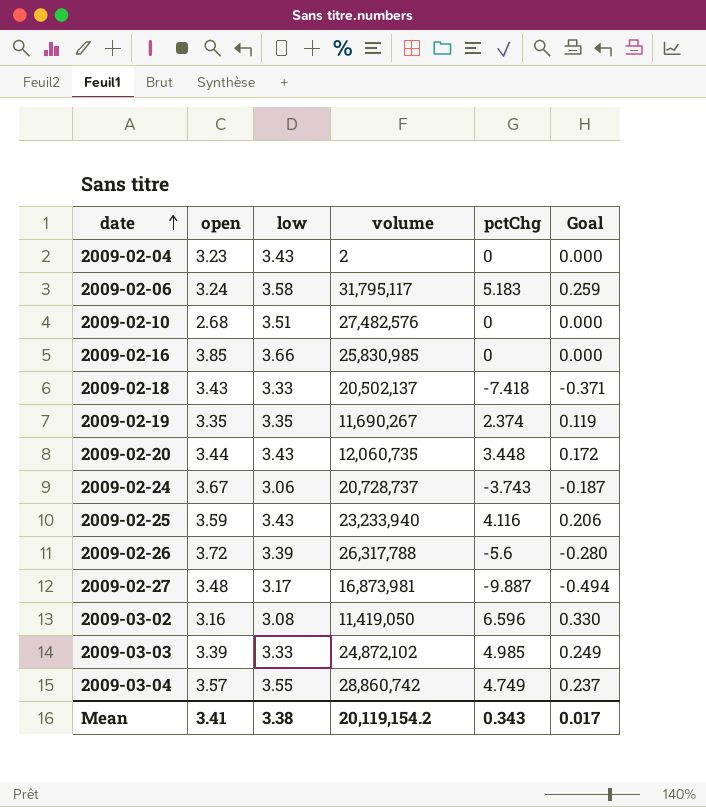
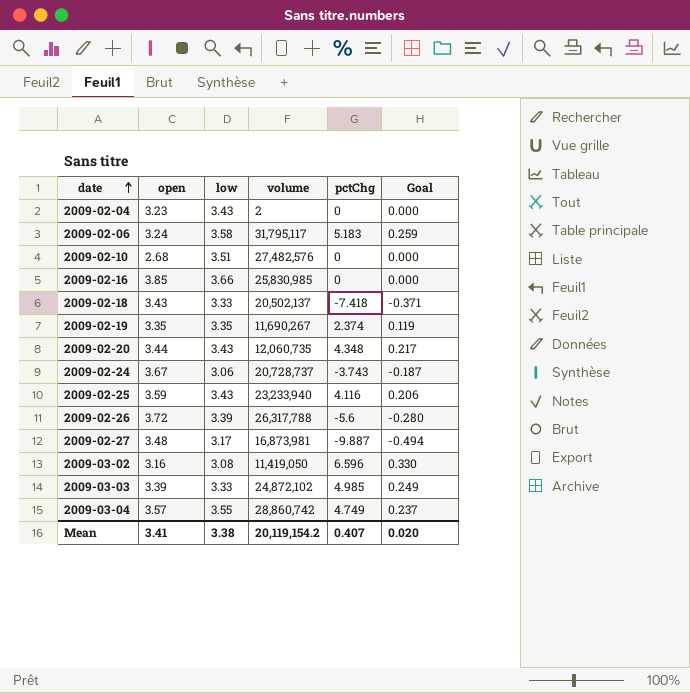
2009-02-20 | pctChg: 3.448 -> 4.348
2009-02-20 | Goal: 0.172 -> 0.217
Mean | pctChg: 0.343 -> 0.407
Mean | Goal: 0.017 -> 0.020

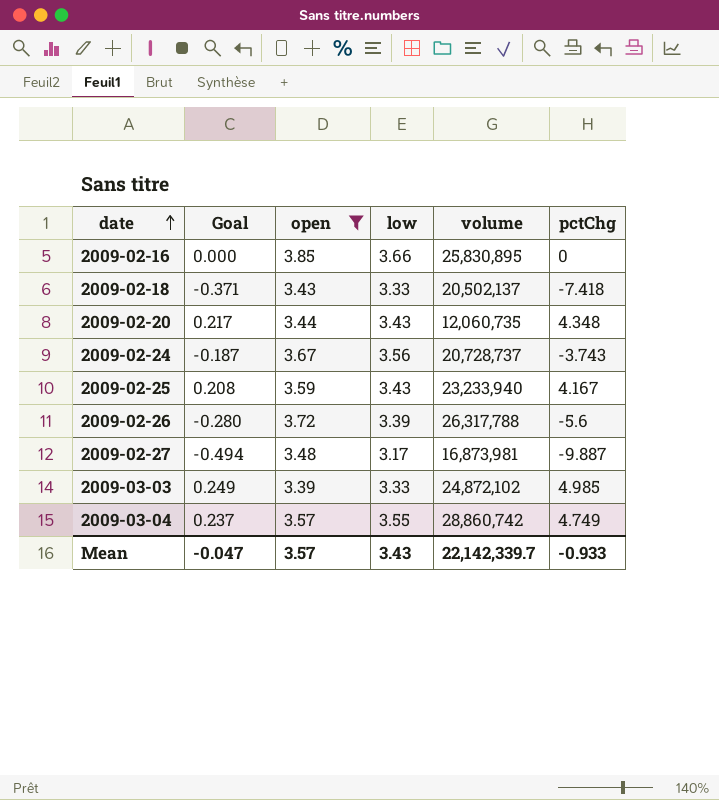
filter: none -> open >= 3.39
column Goal | position: 6 -> 2
2009-02-16 | volume: 25,830,985 -> 25,830,895
2009-02-24 | low: 3.06 -> 3.56
2009-02-25 | Goal: 0.206 -> 0.208
2009-02-25 | pctChg: 4.116 -> 4.167
Mean | Goal: 0.020 -> -0.047
Mean | open: 3.41 -> 3.57
Mean | low: 3.38 -> 3.43
Mean | volume: 20,119,154.2 -> 22,142,339.7
Mean | pctChg: 0.407 -> -0.933

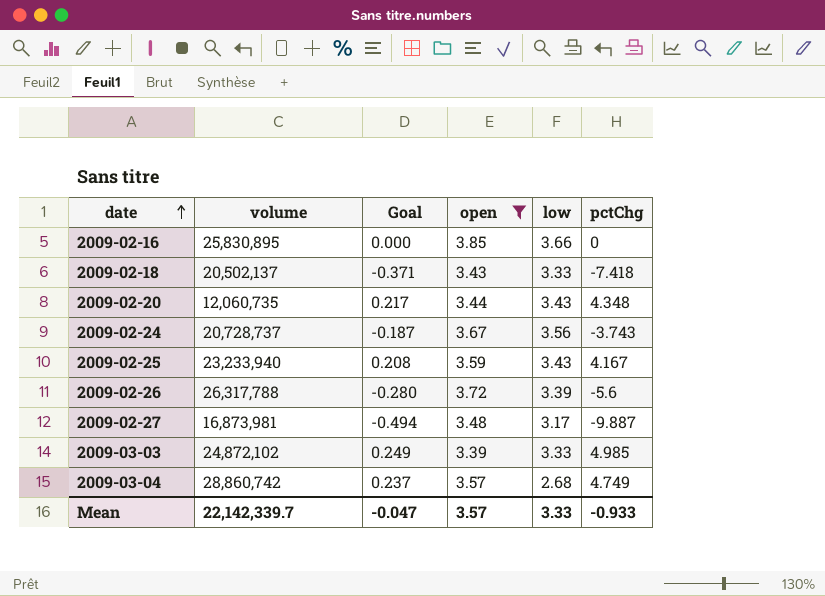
column volume | position: 5 -> 2
2009-03-04 | low: 3.55 -> 2.68
Mean | low: 3.43 -> 3.33

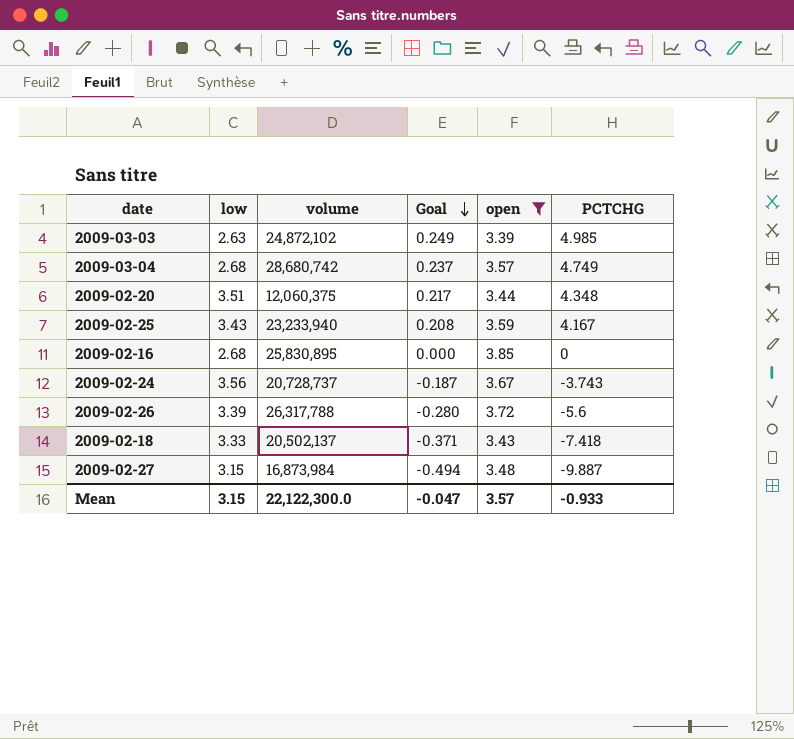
row order: date ascending -> Goal descending
column low | position: 5 -> 2
column name: pctChg -> PCTCHG
2009-03-03 | low: 3.33 -> 2.63
2009-03-04 | volume: 28,860,742 -> 28,680,742
2009-02-20 | low: 3.43 -> 3.51
2009-02-20 | volume: 12,060,735 -> 12,060,375
2009-02-16 | low: 3.66 -> 2.68
2009-02-27 | low: 3.17 -> 3.15
2009-02-27 | volume: 16,873,981 -> 16,873,984
Mean | low: 3.33 -> 3.15
Mean | volume: 22,142,339.7 -> 22,122,300.0

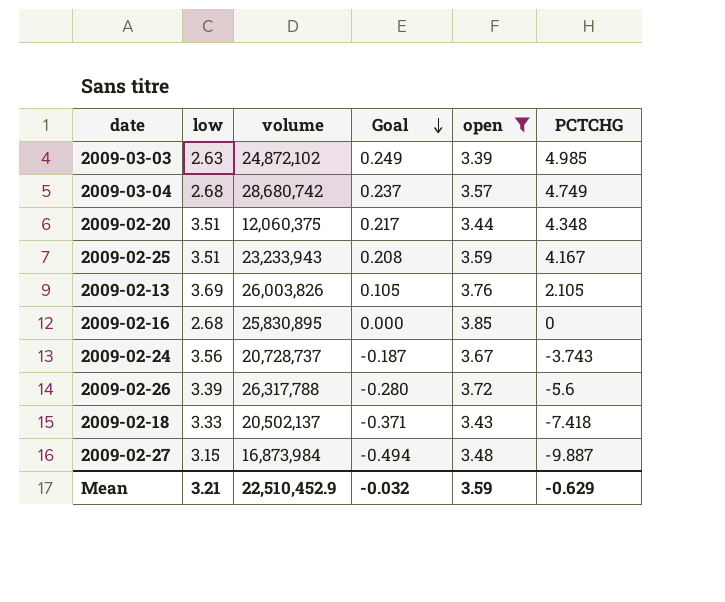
2009-02-25 | low: 3.43 -> 3.51
2009-02-25 | volume: 23,233,940 -> 23,233,943
row 2009-02-13: none -> 3.69 | 26,003,826 | 0.105 | 3.76 | 2.105
Mean | low: 3.15 -> 3.21
Mean | volume: 22,122,300.0 -> 22,510,452.9
Mean | Goal: -0.047 -> -0.032
Mean | open: 3.57 -> 3.59
Mean | PCTCHG: -0.933 -> -0.629

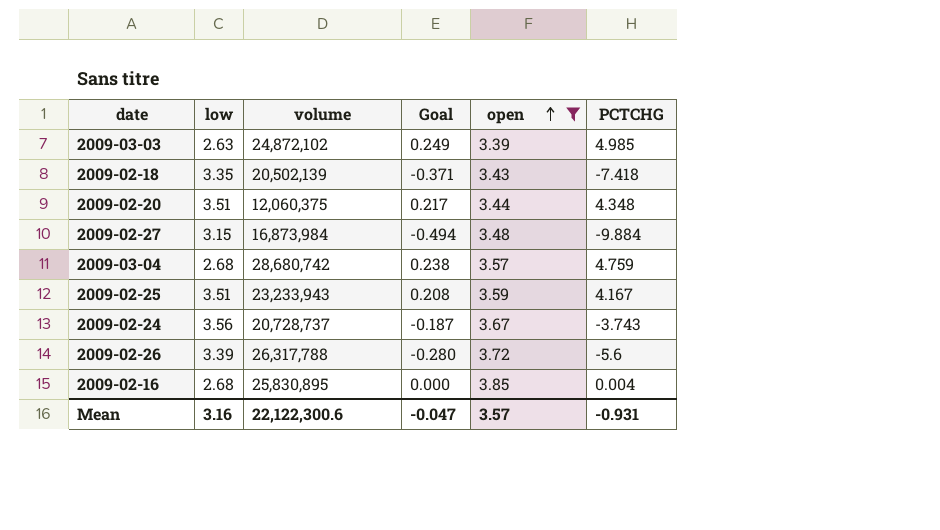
row order: Goal descending -> open ascending
row 2009-02-13: 3.69 | 26,003,826 | 0.105 | 3.76 | 2.105 -> none
2009-02-18 | low: 3.33 -> 3.35
2009-02-18 | volume: 20,502,137 -> 20,502,139
2009-02-27 | PCTCHG: -9.887 -> -9.884
2009-03-04 | Goal: 0.237 -> 0.238
2009-03-04 | PCTCHG: 4.749 -> 4.759
2009-02-16 | PCTCHG: 0 -> 0.004
Mean | low: 3.21 -> 3.16
Mean | volume: 22,510,452.9 -> 22,122,300.6
Mean | Goal: -0.032 -> -0.047
Mean | open: 3.59 -> 3.57
Mean | PCTCHG: -0.629 -> -0.931

